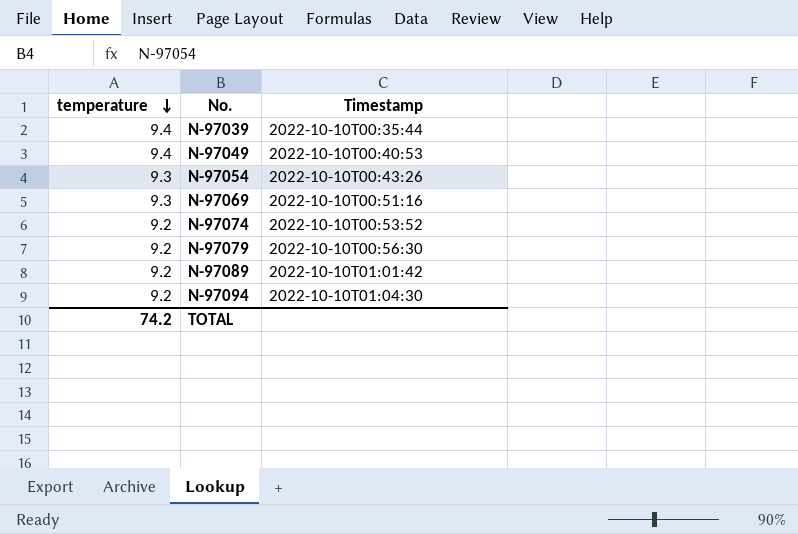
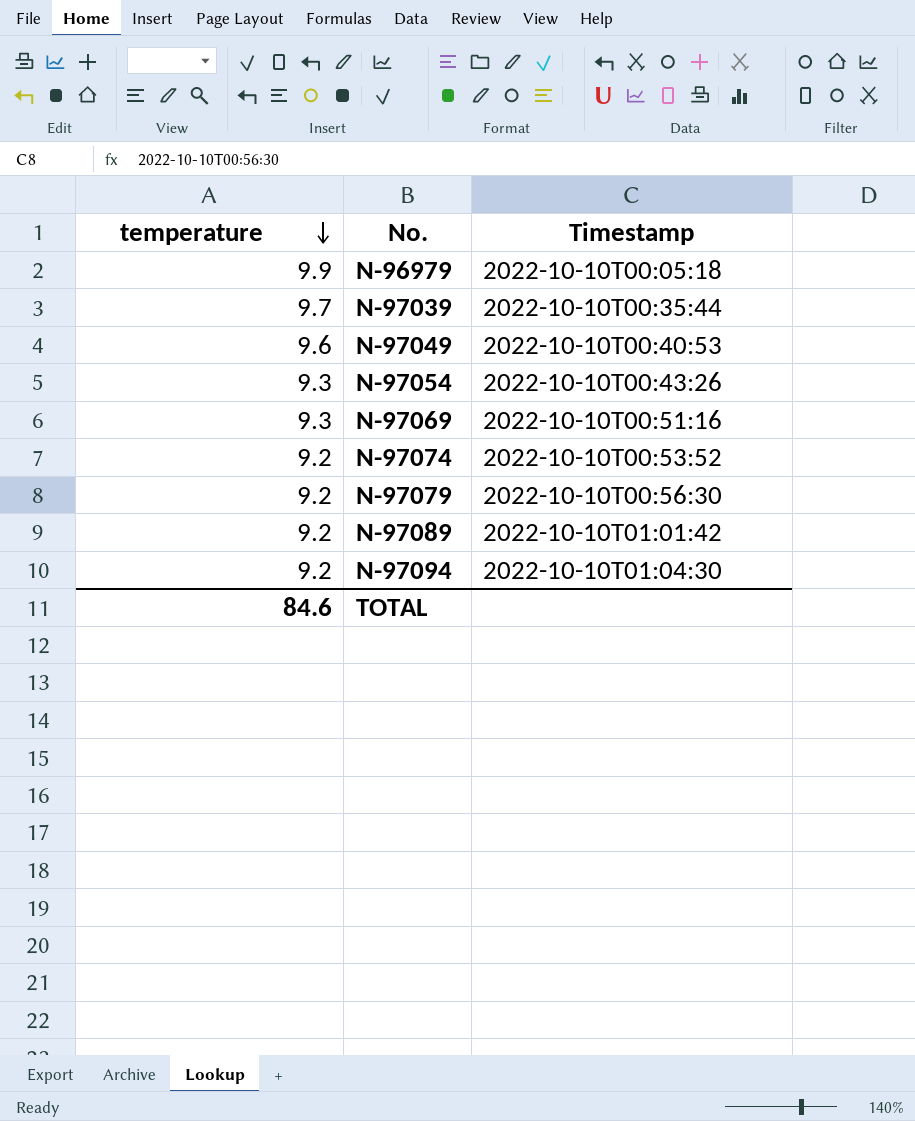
row N-96979: none -> 9.9 | 2022-10-10T00:05:18
N-97039 | temperature: 9.4 -> 9.7
N-97049 | temperature: 9.4 -> 9.6
TOTAL | temperature: 74.2 -> 84.6

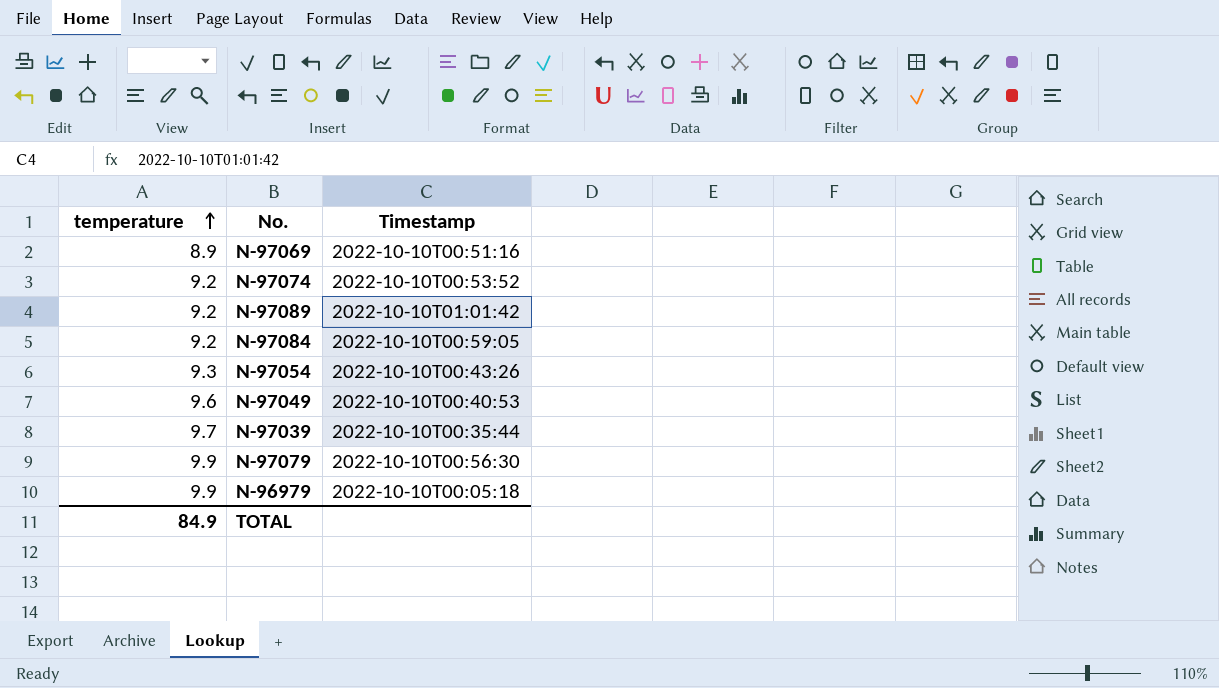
row order: temperature descending -> temperature ascending
row N-97094: 9.2 | 2022-10-10T01:04:30 -> none
N-97069 | temperature: 9.3 -> 8.9
row N-97084: none -> 9.2 | 2022-10-10T00:59:05
N-97079 | temperature: 9.2 -> 9.9
TOTAL | temperature: 84.6 -> 84.9

